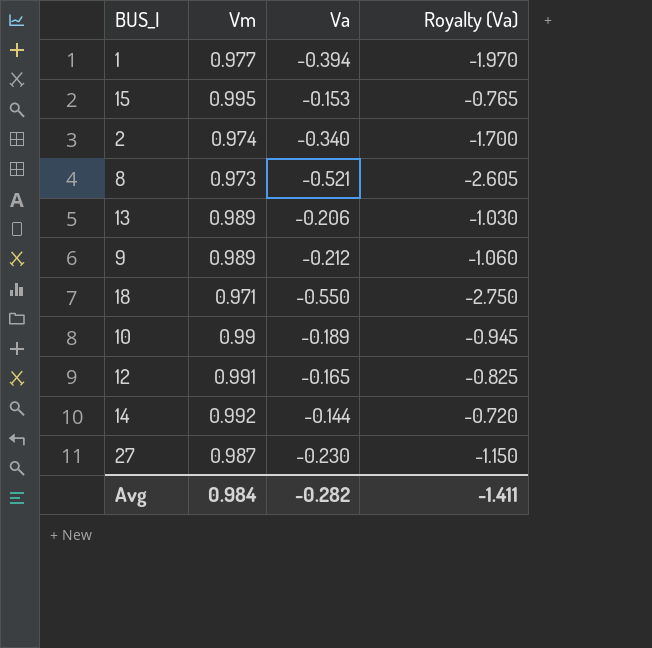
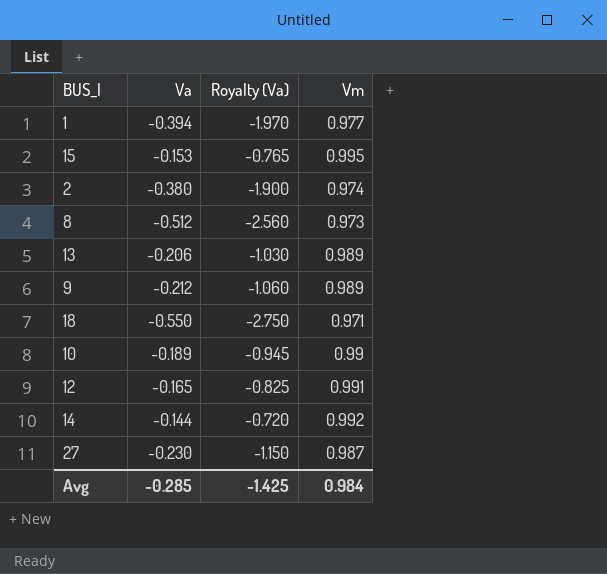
column Vm | position: 2 -> 4
2 | Va: -0.340 -> -0.380
2 | Royalty (Va): -1.700 -> -1.900
8 | Va: -0.521 -> -0.512
8 | Royalty (Va): -2.605 -> -2.560
Avg | Va: -0.282 -> -0.285
Avg | Royalty (Va): -1.411 -> -1.425

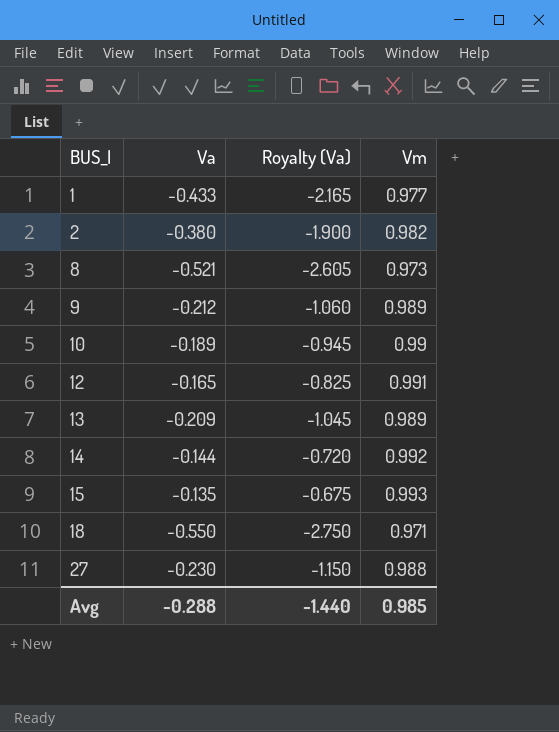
row order: none -> BUS_I ascending
1 | Va: -0.394 -> -0.433
1 | Royalty (Va): -1.970 -> -2.165
2 | Vm: 0.974 -> 0.982
8 | Va: -0.512 -> -0.521
8 | Royalty (Va): -2.560 -> -2.605
13 | Va: -0.206 -> -0.209
13 | Royalty (Va): -1.030 -> -1.045
15 | Va: -0.153 -> -0.135
15 | Royalty (Va): -0.765 -> -0.675
15 | Vm: 0.995 -> 0.993
27 | Vm: 0.987 -> 0.988
Avg | Va: -0.285 -> -0.288
Avg | Royalty (Va): -1.425 -> -1.440
Avg | Vm: 0.984 -> 0.985

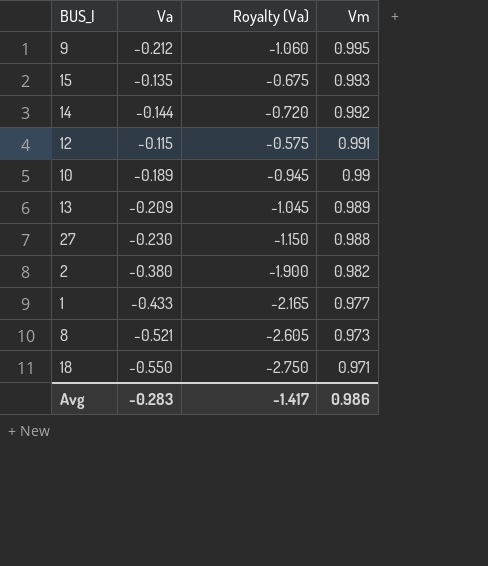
row order: BUS_I ascending -> Vm descending
9 | Vm: 0.989 -> 0.995
12 | Va: -0.165 -> -0.115
12 | Royalty (Va): -0.825 -> -0.575
Avg | Va: -0.288 -> -0.283
Avg | Royalty (Va): -1.440 -> -1.417
Avg | Vm: 0.985 -> 0.986

